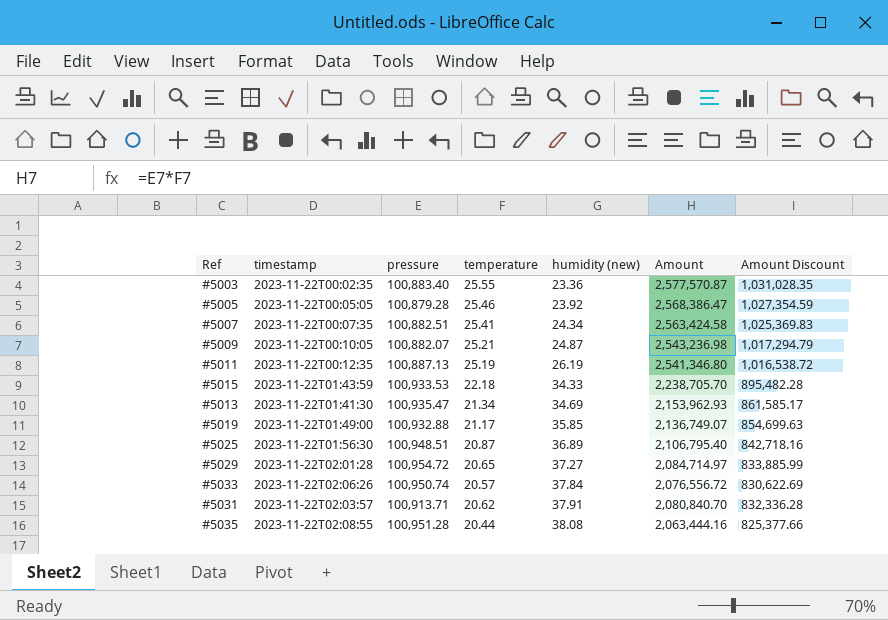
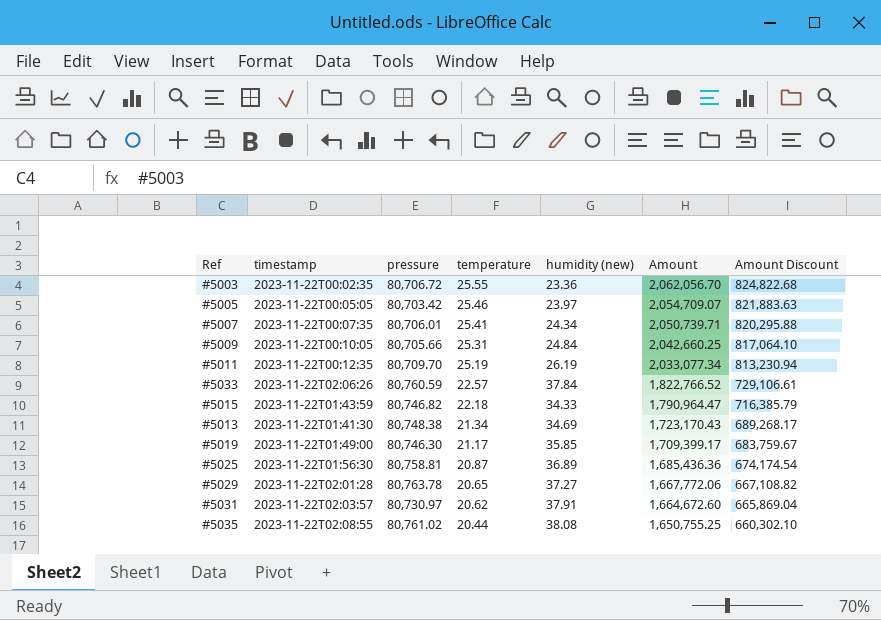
row order: humidity (new) ascending -> temperature descending
#5003 | pressure: 100,883.40 -> 80,706.72
#5003 | Amount: 2,577,570.87 -> 2,062,056.70
#5003 | Amount Discount: 1,031,028.35 -> 824,822.68
#5005 | pressure: 100,879.28 -> 80,703.42
#5005 | humidity (new): 23.92 -> 23.97
#5005 | Amount: 2,568,386.47 -> 2,054,709.07
#5005 | Amount Discount: 1,027,354.59 -> 821,883.63
#5007 | pressure: 100,882.51 -> 80,706.01
#5007 | Amount: 2,563,424.58 -> 2,050,739.71
#5007 | Amount Discount: 1,025,369.83 -> 820,295.88
#5009 | pressure: 100,882.07 -> 80,705.66
#5009 | temperature: 25.21 -> 25.31
#5009 | humidity (new): 24.87 -> 24.84
#5009 | Amount: 2,543,236.98 -> 2,042,660.25
#5009 | Amount Discount: 1,017,294.79 -> 817,064.10
#5011 | pressure: 100,887.13 -> 80,709.70
#5011 | Amount: 2,541,346.80 -> 2,033,077.34
#5011 | Amount Discount: 1,016,538.72 -> 813,230.94
#5033 | pressure: 100,950.74 -> 80,760.59
#5033 | temperature: 20.57 -> 22.57
#5033 | Amount: 2,076,556.72 -> 1,822,766.52
#5033 | Amount Discount: 830,622.69 -> 729,106.61
#5015 | pressure: 100,933.53 -> 80,746.82
#5015 | Amount: 2,238,705.70 -> 1,790,964.47
#5015 | Amount Discount: 895,482.28 -> 716,385.79
#5013 | pressure: 100,935.47 -> 80,748.38
#5013 | Amount: 2,153,962.93 -> 1,723,170.43
#5013 | Amount Discount: 861,585.17 -> 689,268.17
#5019 | pressure: 100,932.88 -> 80,746.30
#5019 | Amount: 2,136,749.07 -> 1,709,399.17
#5019 | Amount Discount: 854,699.63 -> 683,759.67
#5025 | pressure: 100,948.51 -> 80,758.81
#5025 | Amount: 2,106,795.40 -> 1,685,436.36
#5025 | Amount Discount: 842,718.16 -> 674,174.54
#5029 | pressure: 100,954.72 -> 80,763.78
#5029 | Amount: 2,084,714.97 -> 1,667,772.06
#5029 | Amount Discount: 833,885.99 -> 667,108.82
#5031 | pressure: 100,913.71 -> 80,730.97
#5031 | Amount: 2,080,840.70 -> 1,664,672.60
#5031 | Amount Discount: 832,336.28 -> 665,869.04
#5035 | pressure: 100,951.28 -> 80,761.02
#5035 | Amount: 2,063,444.16 -> 1,650,755.25
#5035 | Amount Discount: 825,377.66 -> 660,302.10

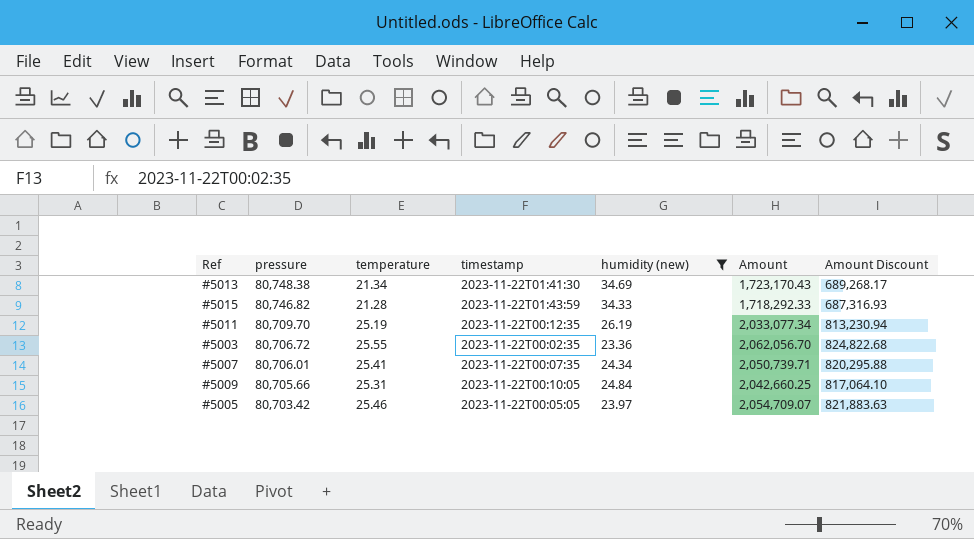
filter: none -> humidity (new) <= 34.69
row order: temperature descending -> pressure descending
column timestamp | position: 2 -> 4
#5015 | temperature: 22.18 -> 21.28
#5015 | Amount: 1,790,964.47 -> 1,718,292.33
#5015 | Amount Discount: 716,385.79 -> 687,316.93

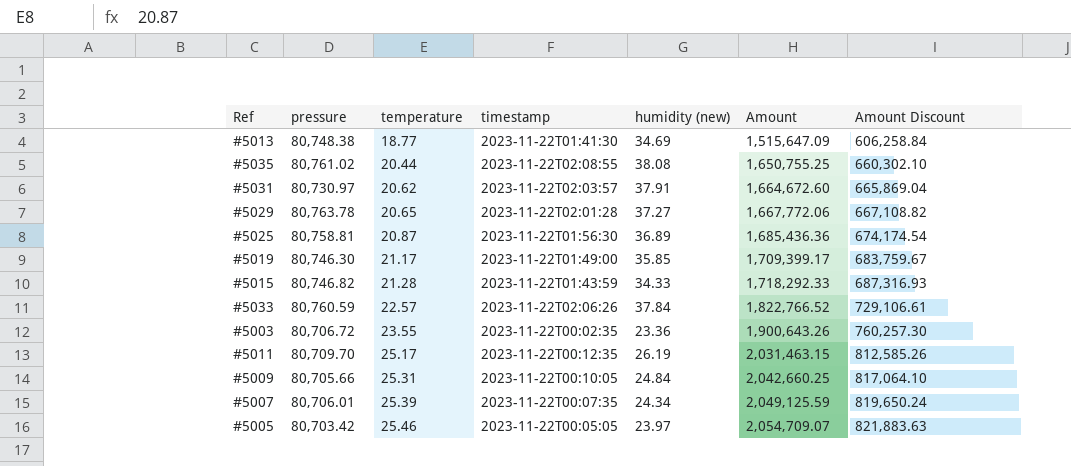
filter: humidity (new) <= 34.69 -> none
row order: pressure descending -> temperature ascending
#5013 | temperature: 21.34 -> 18.77
#5013 | Amount: 1,723,170.43 -> 1,515,647.09
#5013 | Amount Discount: 689,268.17 -> 606,258.84
#5003 | temperature: 25.55 -> 23.55
#5003 | Amount: 2,062,056.70 -> 1,900,643.26
#5003 | Amount Discount: 824,822.68 -> 760,257.30
#5011 | temperature: 25.19 -> 25.17
#5011 | Amount: 2,033,077.34 -> 2,031,463.15
#5011 | Amount Discount: 813,230.94 -> 812,585.26
#5007 | temperature: 25.41 -> 25.39
#5007 | Amount: 2,050,739.71 -> 2,049,125.59
#5007 | Amount Discount: 820,295.88 -> 819,650.24

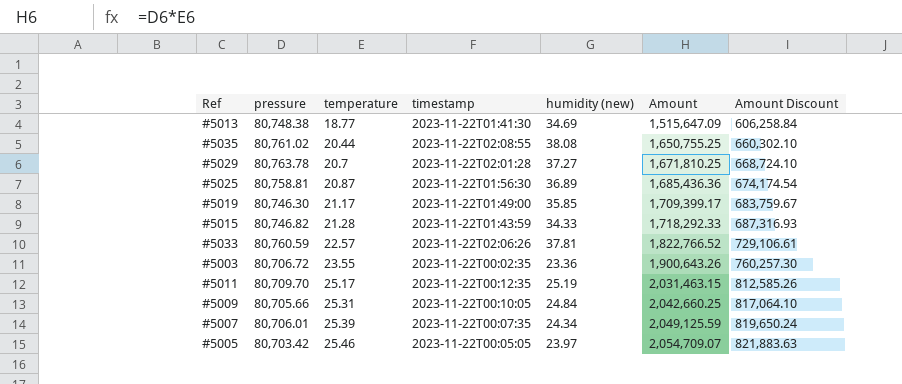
row #5031: 80,730.97 | 20.62 | 2023-11-22T02:03:57 | 37.91 | 1,664,672.60 | 665,869.04 -> none
#5029 | temperature: 20.65 -> 20.7
#5029 | Amount: 1,667,772.06 -> 1,671,810.25
#5029 | Amount Discount: 667,108.82 -> 668,724.10
#5033 | humidity (new): 37.84 -> 37.81
#5011 | humidity (new): 26.19 -> 25.19

